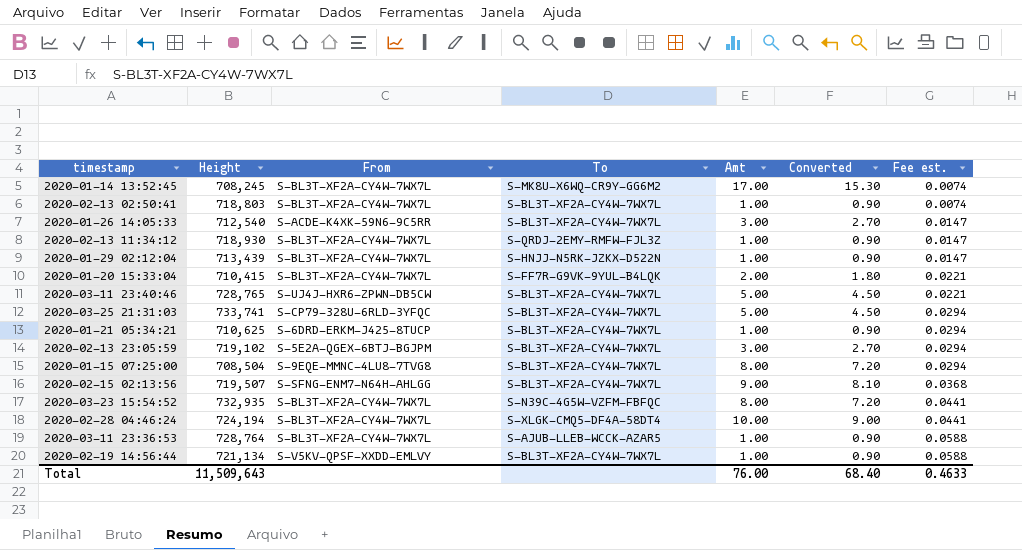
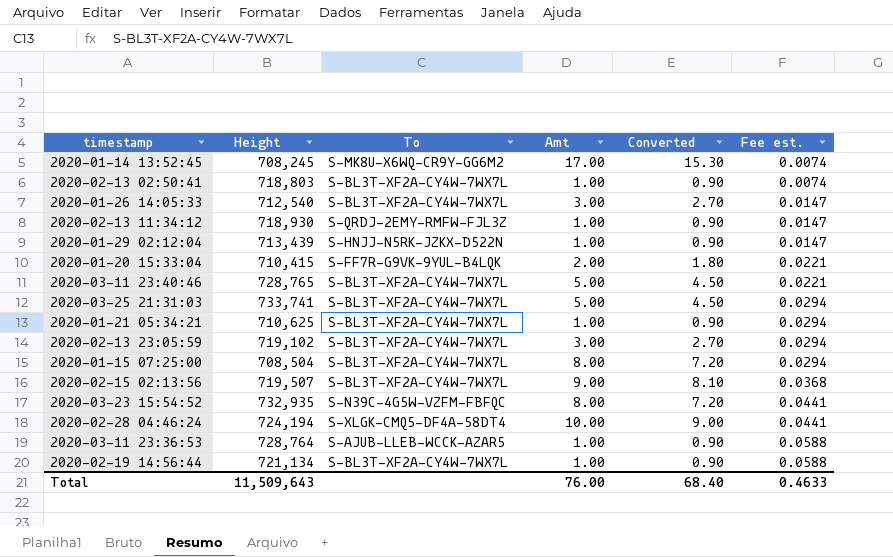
column From | position: 3 -> none

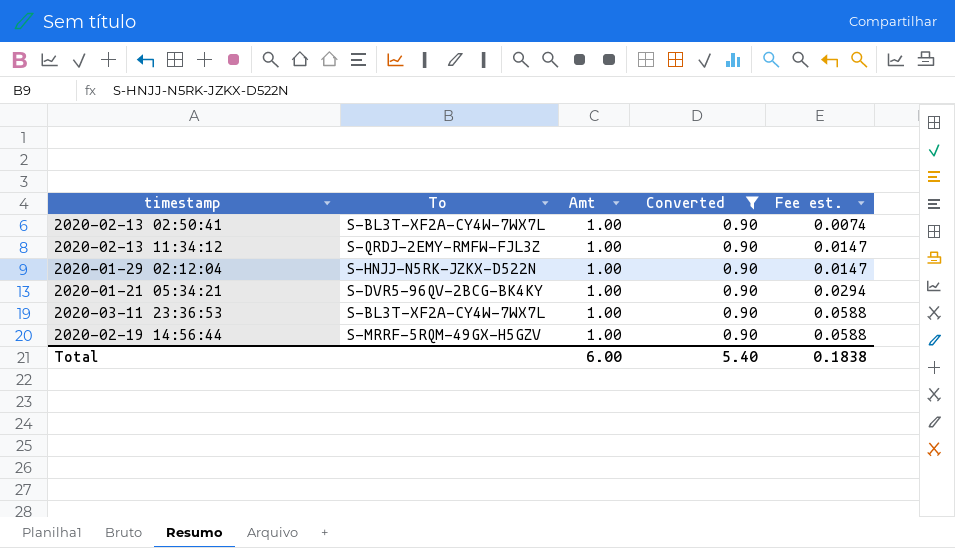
filter: none -> Converted = 0.90
column Height | position: 2 -> none
2020-01-21 05:34:21 | To: S-BL3T-XF2A-CY4W-7WX7L -> S-DVR5-96QV-2BCG-BK4KY
2020-03-11 23:36:53 | To: S-AJUB-LLEB-WCCK-AZAR5 -> S-BL3T-XF2A-CY4W-7WX7L
2020-02-19 14:56:44 | To: S-BL3T-XF2A-CY4W-7WX7L -> S-MRRF-5RQM-49GX-H5GZV
Total | Amt: 76.00 -> 6.00
Total | Converted: 68.40 -> 5.40
Total | Fee est.: 0.4633 -> 0.1838

